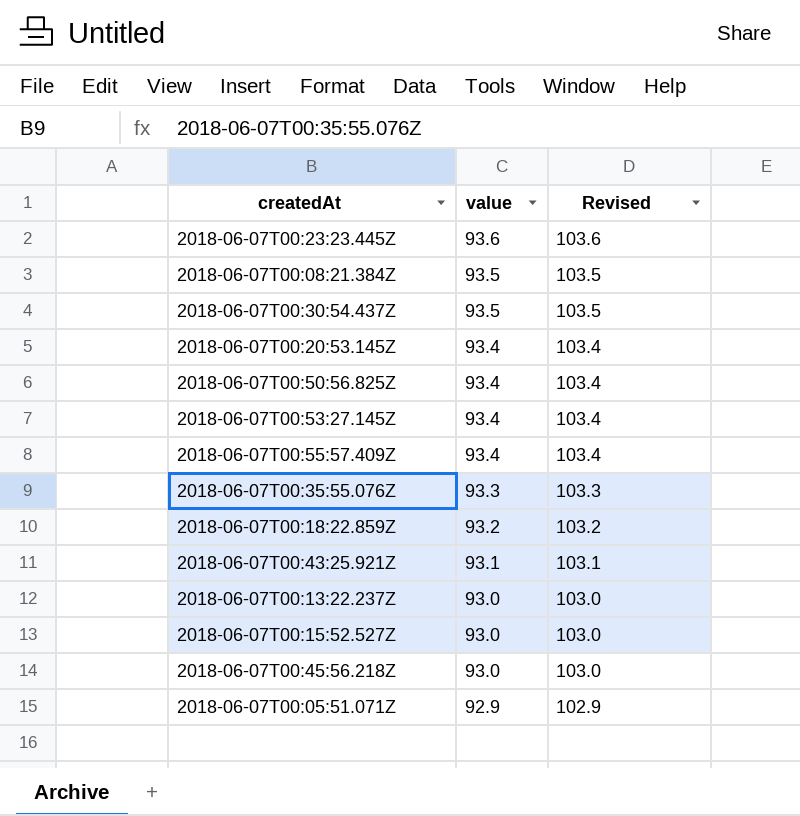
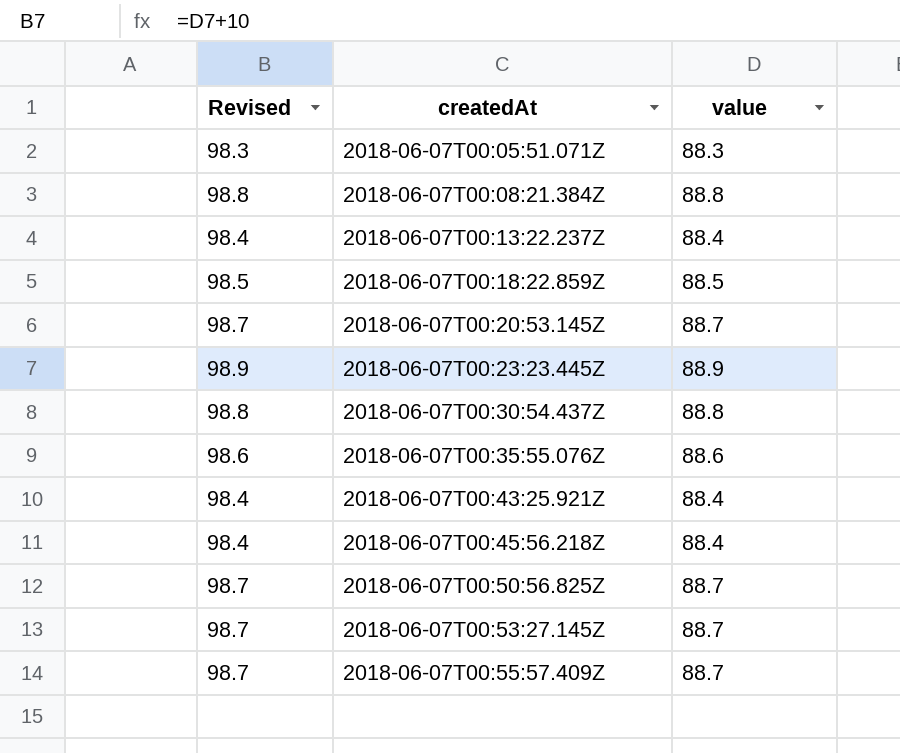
row order: value descending -> createdAt ascending
column Revised | position: 3 -> 1
row 2018-06-07T00:15:52.527Z: 93.0 | 103.0 -> none
2018-06-07T00:05:51.071Z | Revised: 102.9 -> 98.3
2018-06-07T00:05:51.071Z | value: 92.9 -> 88.3
2018-06-07T00:08:21.384Z | Revised: 103.5 -> 98.8
2018-06-07T00:08:21.384Z | value: 93.5 -> 88.8
2018-06-07T00:13:22.237Z | Revised: 103.0 -> 98.4
2018-06-07T00:13:22.237Z | value: 93.0 -> 88.4
2018-06-07T00:18:22.859Z | Revised: 103.2 -> 98.5
2018-06-07T00:18:22.859Z | value: 93.2 -> 88.5
2018-06-07T00:20:53.145Z | Revised: 103.4 -> 98.7
2018-06-07T00:20:53.145Z | value: 93.4 -> 88.7
2018-06-07T00:23:23.445Z | Revised: 103.6 -> 98.9
2018-06-07T00:23:23.445Z | value: 93.6 -> 88.9
2018-06-07T00:30:54.437Z | Revised: 103.5 -> 98.8
2018-06-07T00:30:54.437Z | value: 93.5 -> 88.8
2018-06-07T00:35:55.076Z | Revised: 103.3 -> 98.6
2018-06-07T00:35:55.076Z | value: 93.3 -> 88.6
2018-06-07T00:43:25.921Z | Revised: 103.1 -> 98.4
2018-06-07T00:43:25.921Z | value: 93.1 -> 88.4
2018-06-07T00:45:56.218Z | Revised: 103.0 -> 98.4
2018-06-07T00:45:56.218Z | value: 93.0 -> 88.4
2018-06-07T00:50:56.825Z | Revised: 103.4 -> 98.7
2018-06-07T00:50:56.825Z | value: 93.4 -> 88.7
2018-06-07T00:53:27.145Z | Revised: 103.4 -> 98.7
2018-06-07T00:53:27.145Z | value: 93.4 -> 88.7
2018-06-07T00:55:57.409Z | Revised: 103.4 -> 98.7
2018-06-07T00:55:57.409Z | value: 93.4 -> 88.7

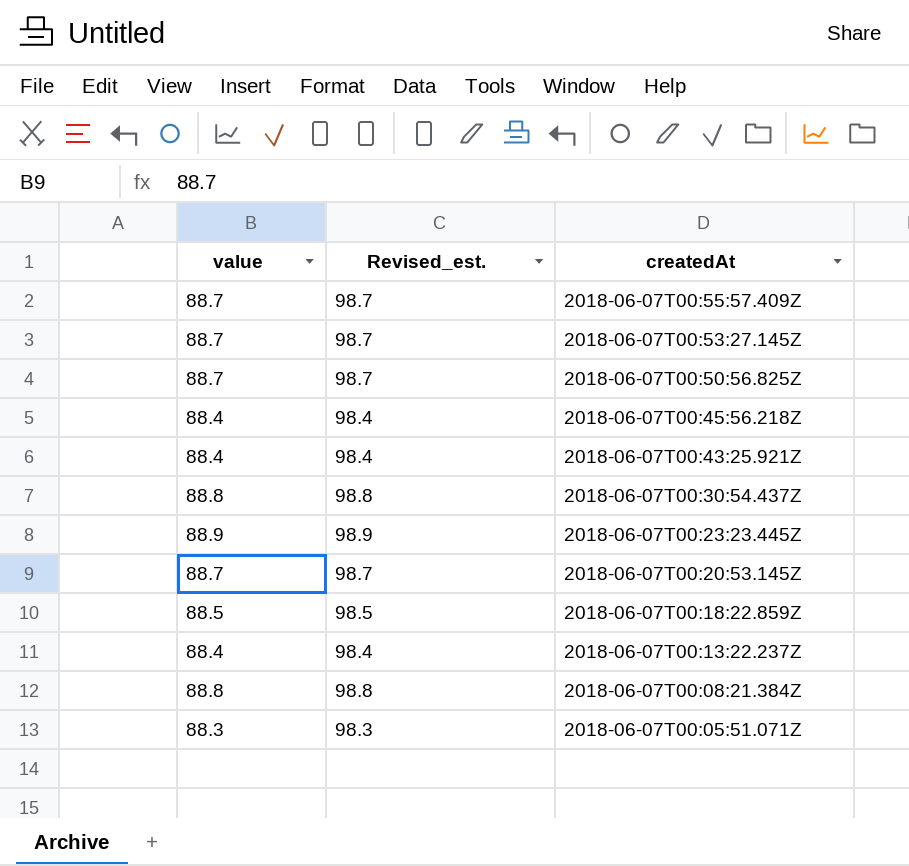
row order: createdAt ascending -> createdAt descending
column value | position: 3 -> 1
column name: Revised -> Revised_est.
row 2018-06-07T00:35:55.076Z: 98.6 | 88.6 -> none

